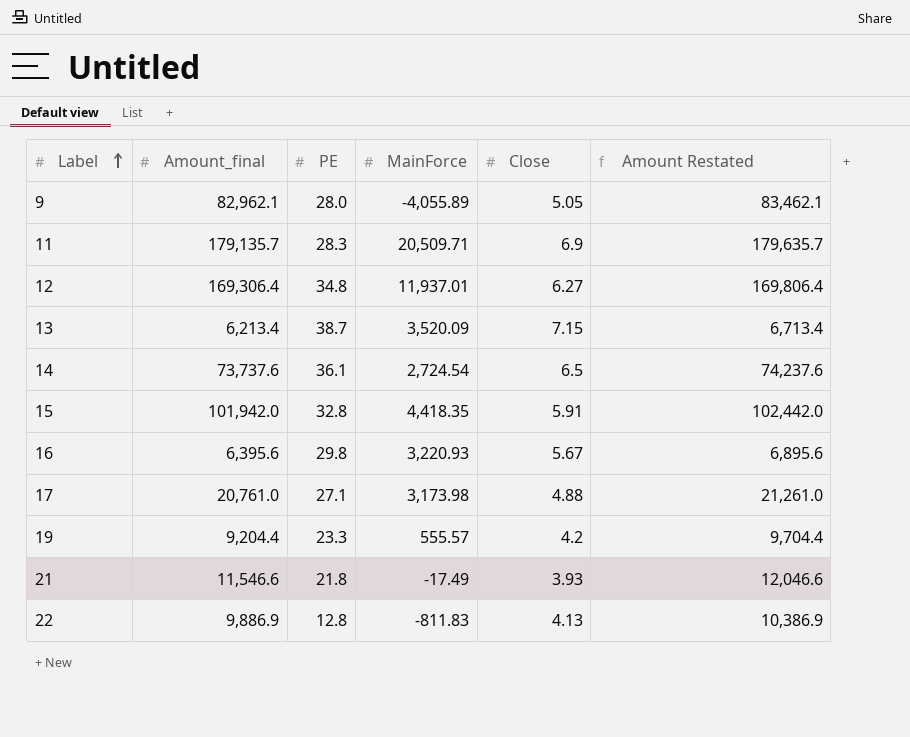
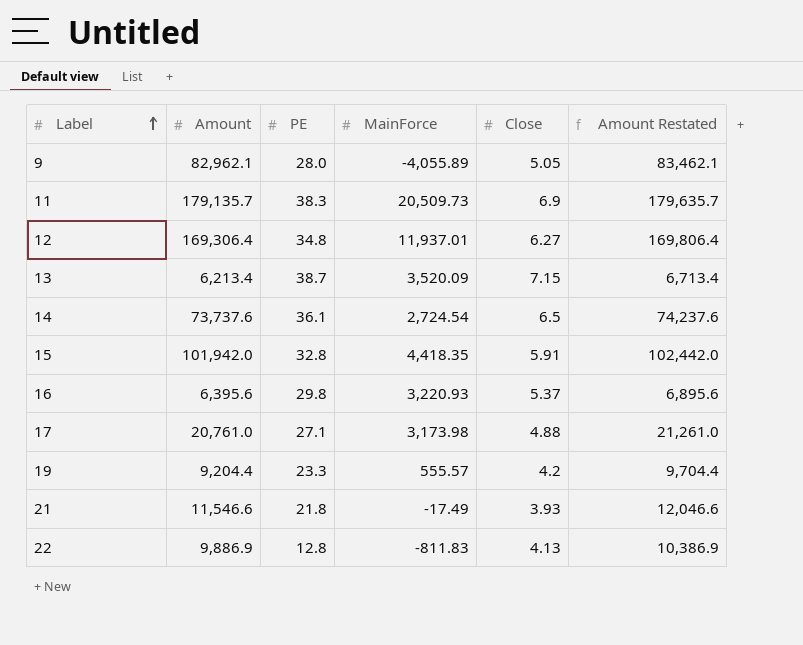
column name: Amount_final -> Amount
11 | PE: 28.3 -> 38.3
11 | MainForce: 20,509.71 -> 20,509.73
16 | Close: 5.67 -> 5.37

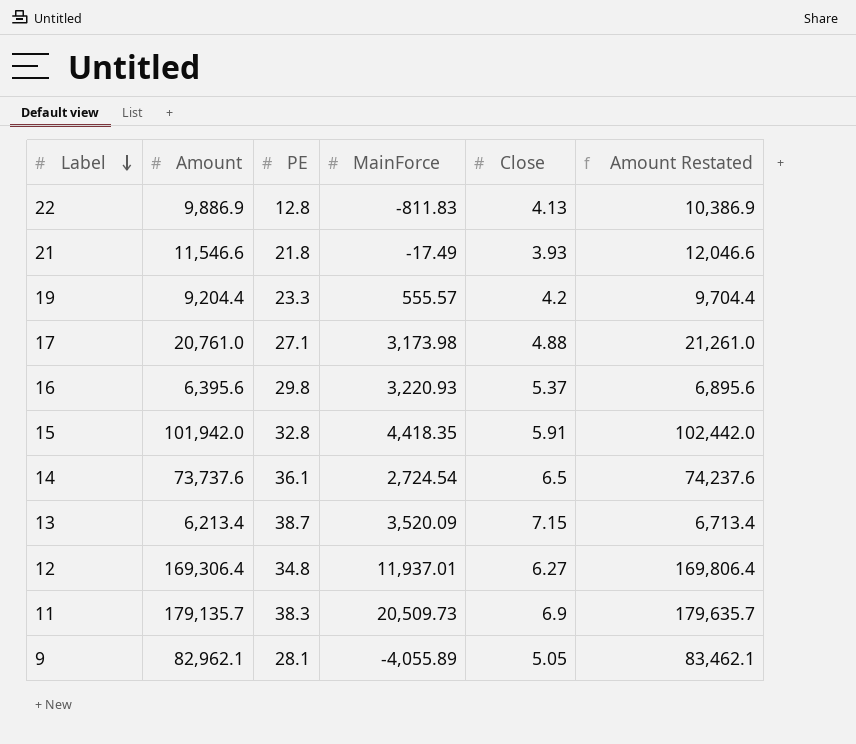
row order: Label ascending -> Label descending
9 | PE: 28.0 -> 28.1

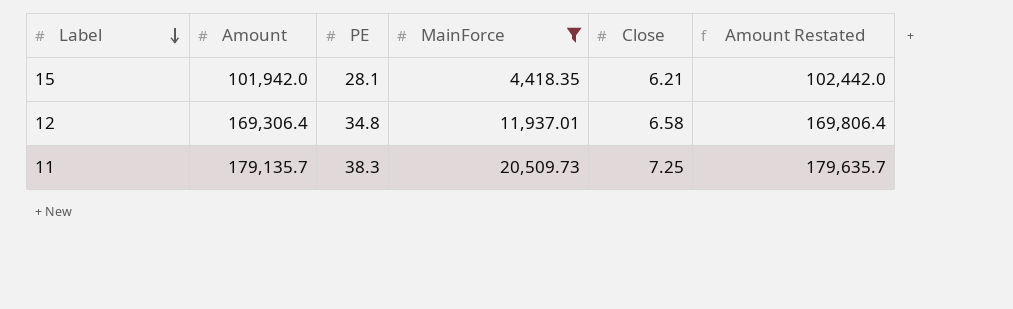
filter: none -> MainForce >= 4,418.35
15 | PE: 32.8 -> 28.1
15 | Close: 5.91 -> 6.21
12 | Close: 6.27 -> 6.58
11 | Close: 6.9 -> 7.25

